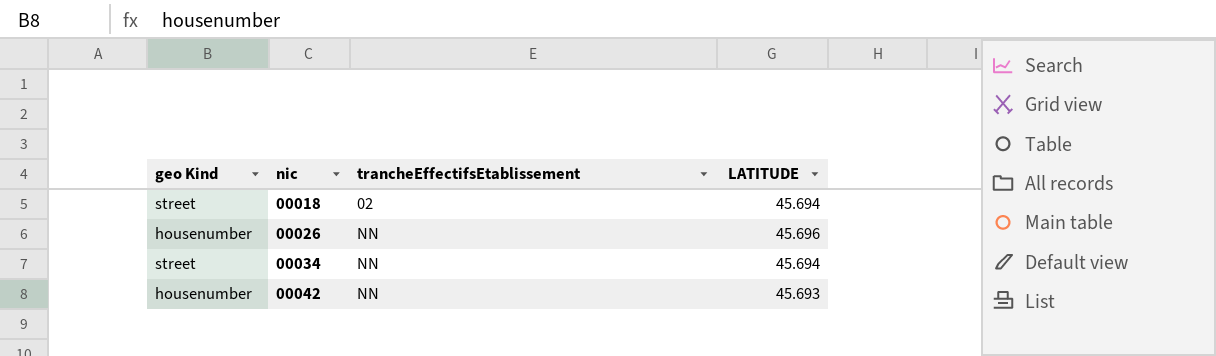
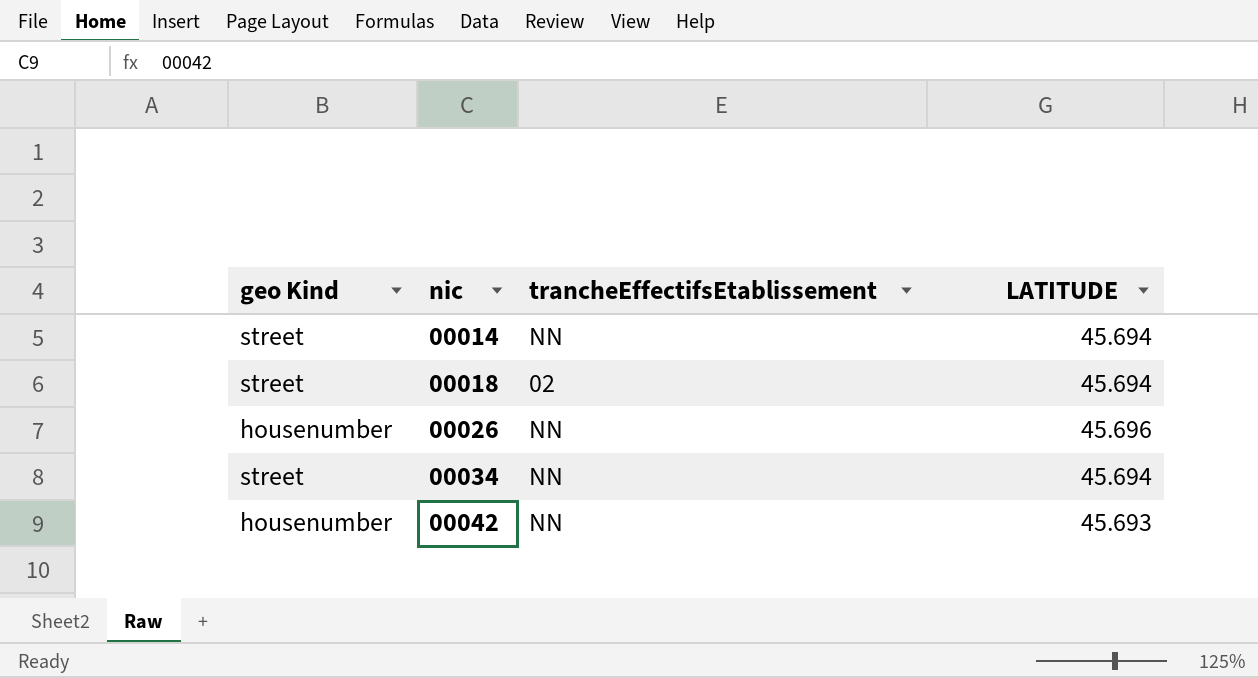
row 00014: none -> street | NN | 45.694

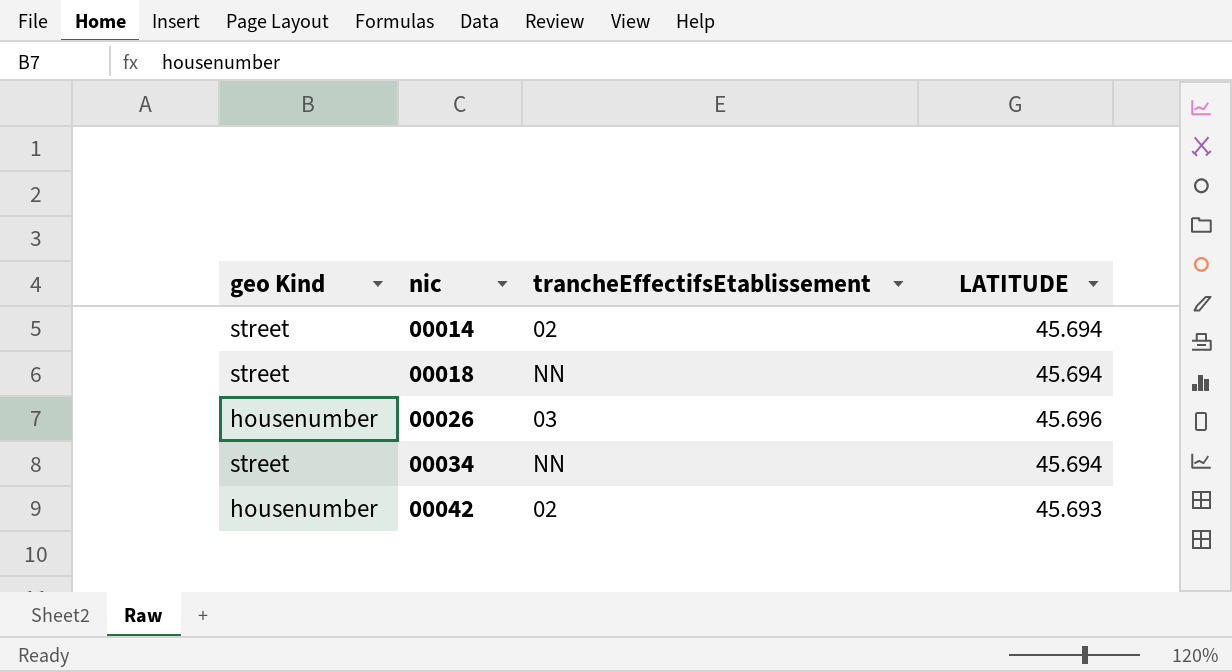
00014 | trancheEffectifsEtablissement: NN -> 02
00018 | trancheEffectifsEtablissement: 02 -> NN
00026 | trancheEffectifsEtablissement: NN -> 03
00042 | trancheEffectifsEtablissement: NN -> 02

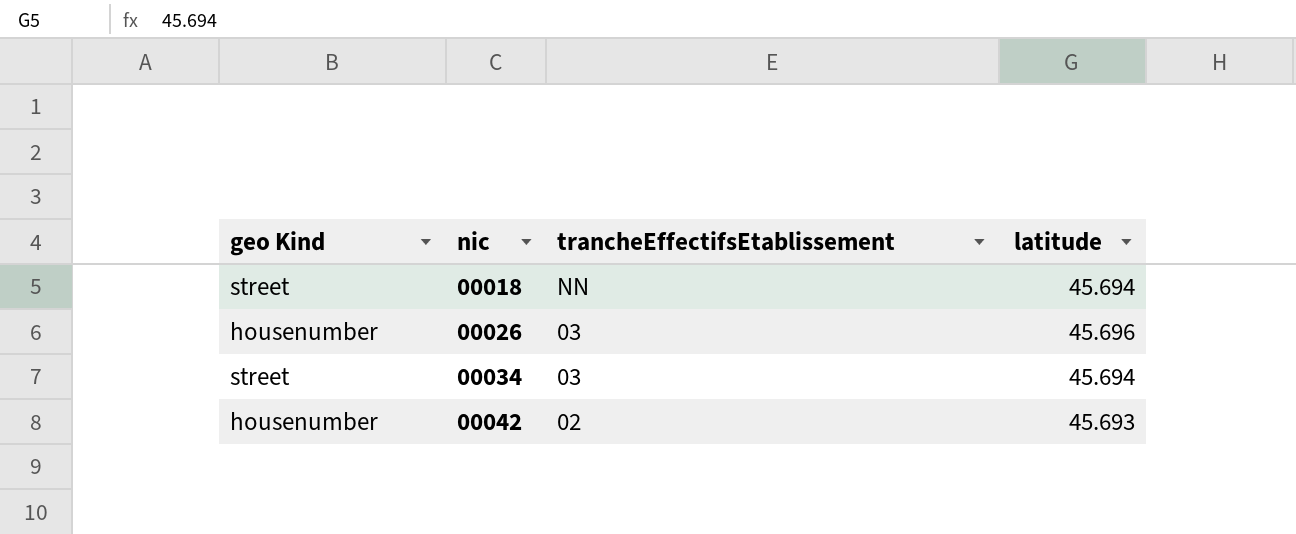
column name: LATITUDE -> latitude
row 00014: street | 02 | 45.694 -> none
00034 | trancheEffectifsEtablissement: NN -> 03

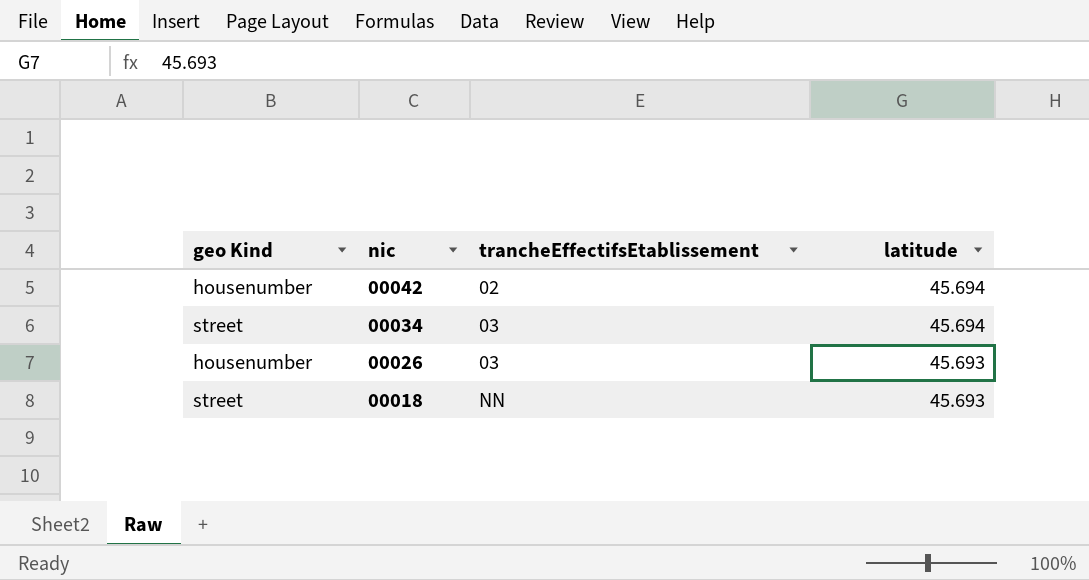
row order: nic ascending -> nic descending
00042 | latitude: 45.693 -> 45.694
00026 | latitude: 45.696 -> 45.693
00018 | latitude: 45.694 -> 45.693

